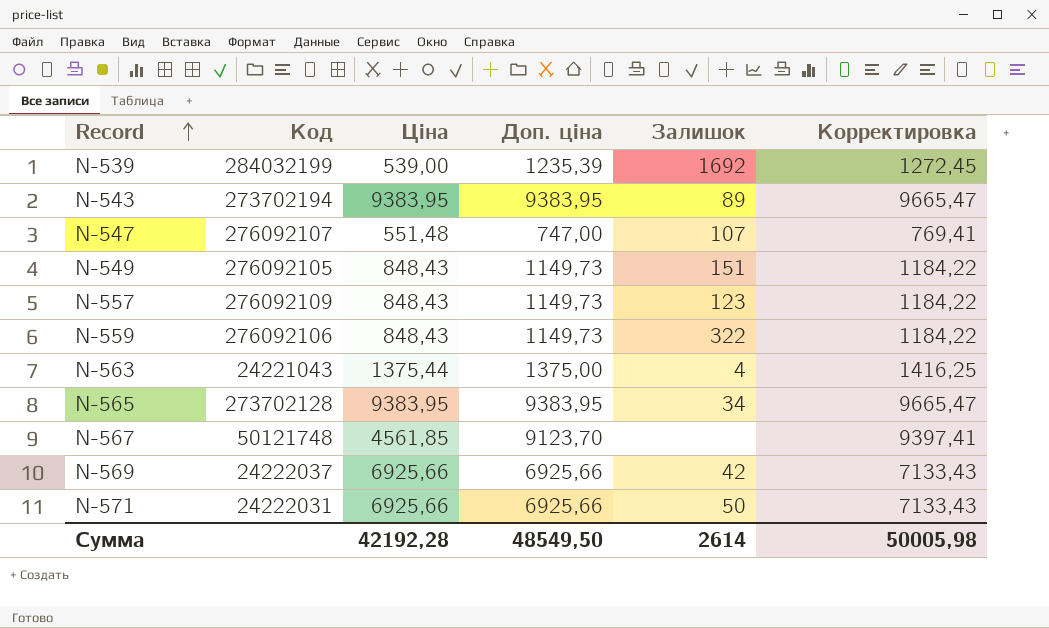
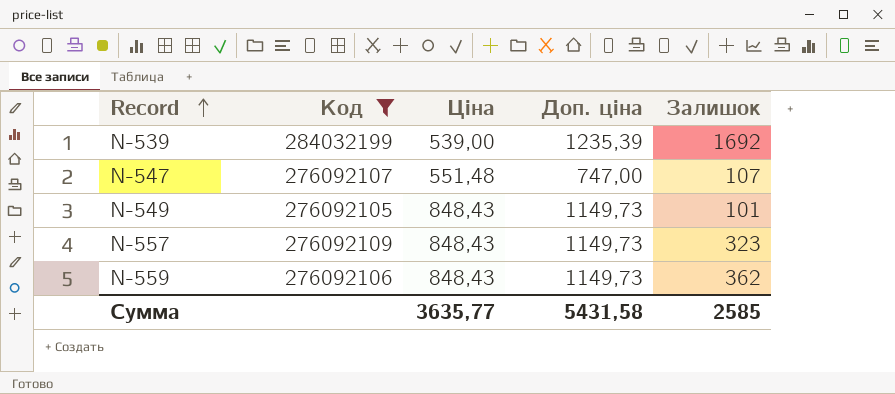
filter: none -> Код >= 276092105
column Корректировка | formula: [Доп. ціна] * 1,03 -> none
N-549 | Залишок: 151 -> 101
N-557 | Залишок: 123 -> 323
N-559 | Залишок: 322 -> 362
Сумма | Ціна: 42192,28 -> 3635,77
Сумма | Доп. ціна: 48549,50 -> 5431,58
Сумма | Залишок: 2614 -> 2585

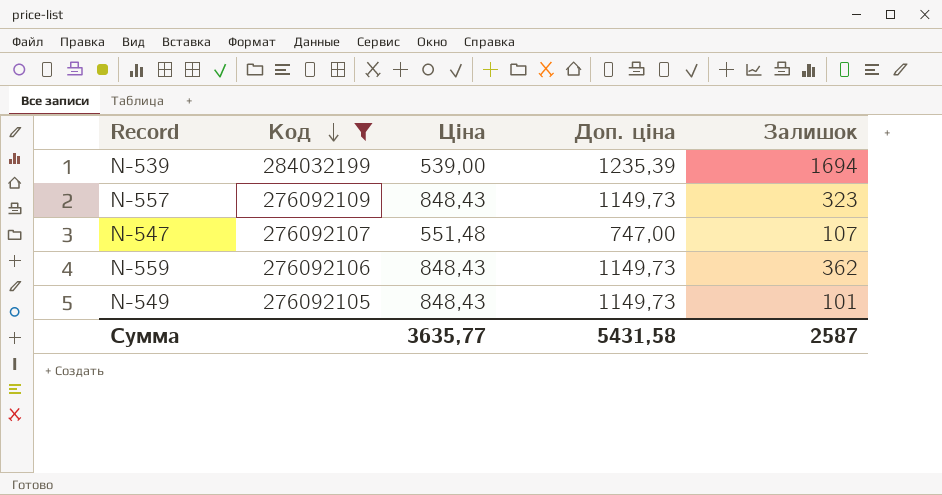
row order: Record ascending -> Код descending
N-539 | Залишок: 1692 -> 1694
Сумма | Залишок: 2585 -> 2587

